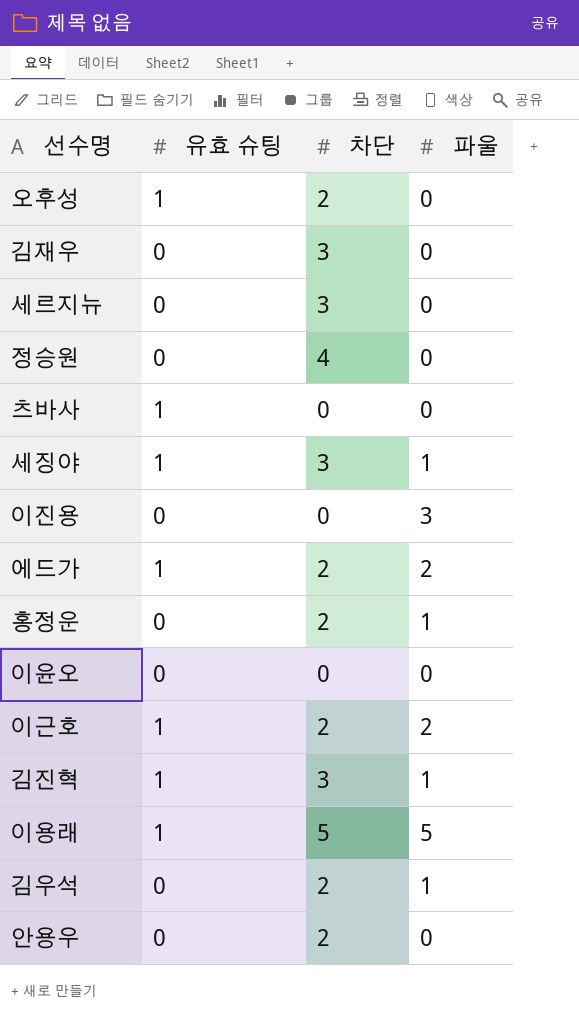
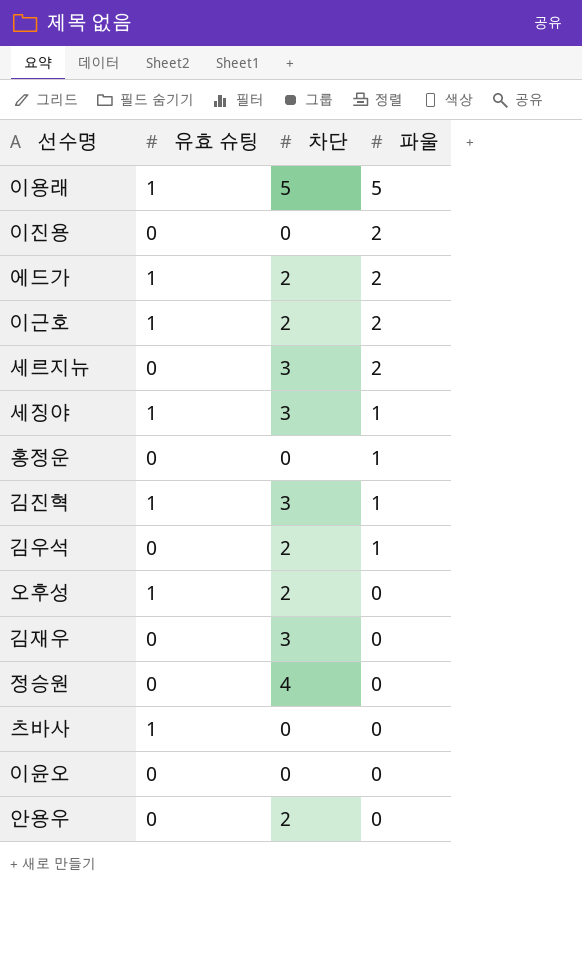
row order: none -> 파울 descending
이진용 | 파울: 3 -> 2
세르지뉴 | 파울: 0 -> 2
홍정운 | 차단: 2 -> 0

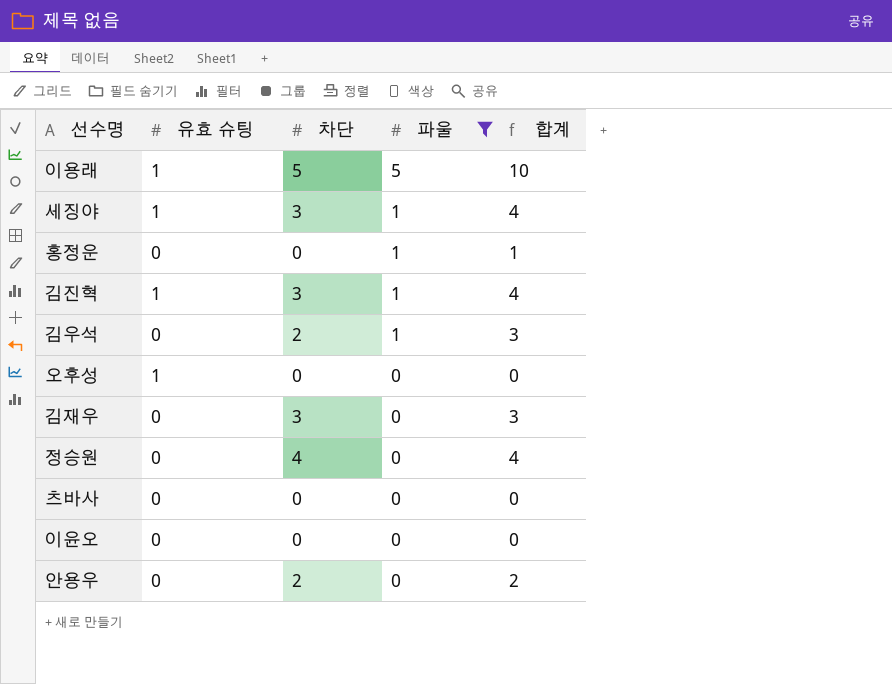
filter: none -> 파울 != 2
column 합계 | formula: none -> [차단] + [파울]
오후성 | 차단: 2 -> 0
츠바사 | 유효 슈팅: 1 -> 0

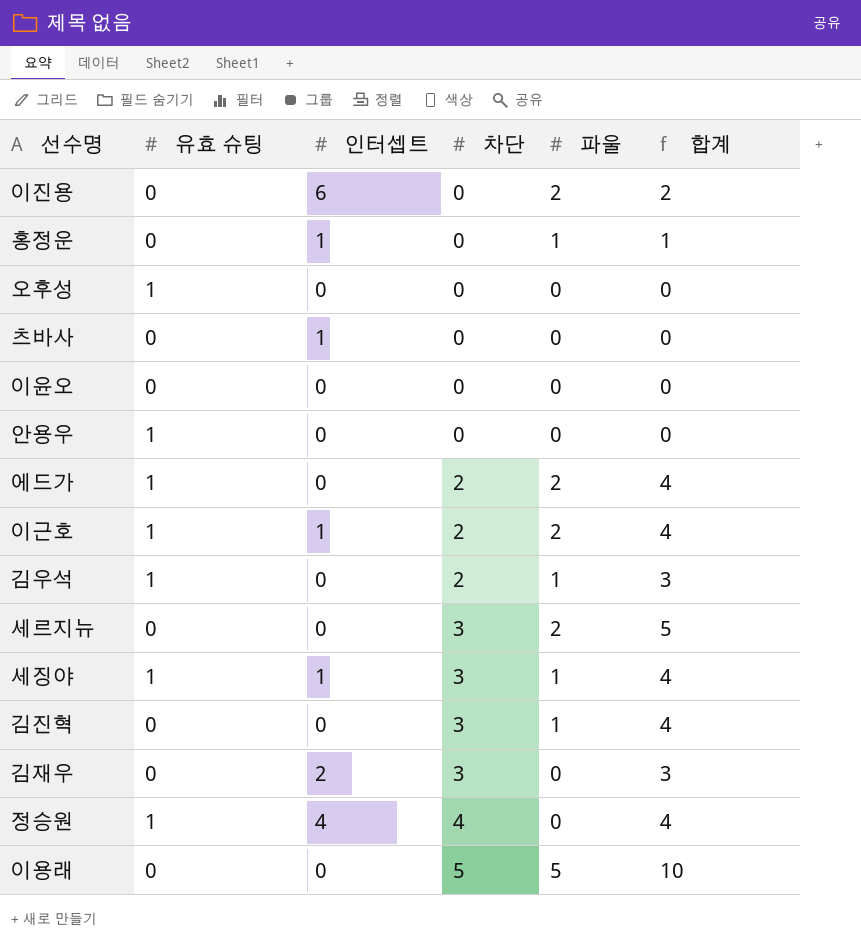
filter: 파울 != 2 -> none
row order: 파울 descending -> 차단 ascending
column 인터셉트 | position: none -> 3
안용우 | 유효 슈팅: 0 -> 1
안용우 | 차단: 2 -> 0
안용우 | 합계: 2 -> 0
김우석 | 유효 슈팅: 0 -> 1
김진혁 | 유효 슈팅: 1 -> 0
정승원 | 유효 슈팅: 0 -> 1
이용래 | 유효 슈팅: 1 -> 0

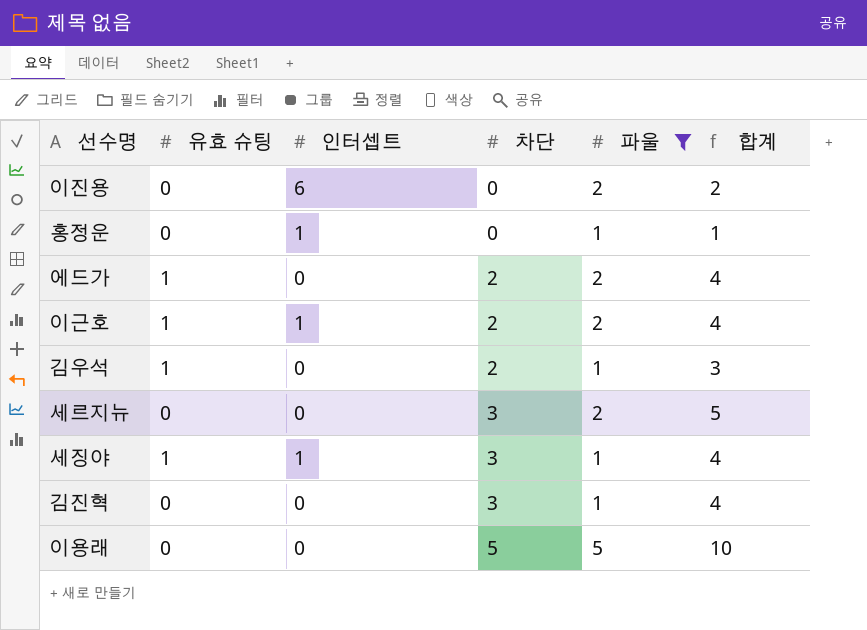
filter: none -> 파울 != 0

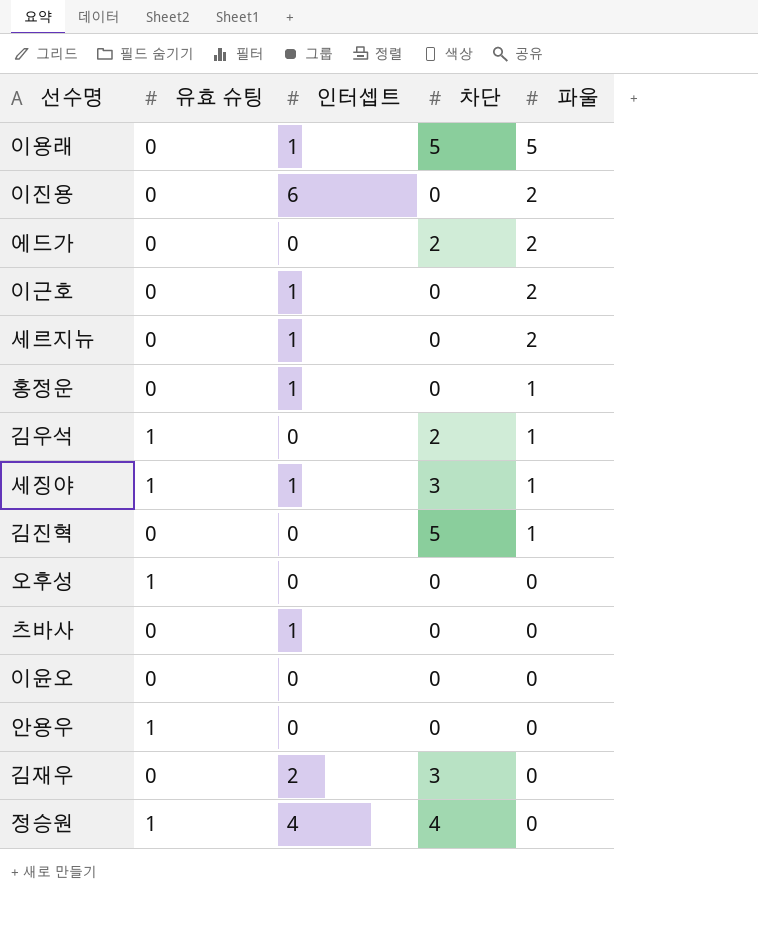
filter: 파울 != 0 -> none
row order: 차단 ascending -> 파울 descending
column 합계 | formula: [차단] + [파울] -> none
이용래 | 인터셉트: 0 -> 1
에드가 | 유효 슈팅: 1 -> 0
이근호 | 유효 슈팅: 1 -> 0
이근호 | 차단: 2 -> 0
세르지뉴 | 인터셉트: 0 -> 1
세르지뉴 | 차단: 3 -> 0
김진혁 | 차단: 3 -> 5

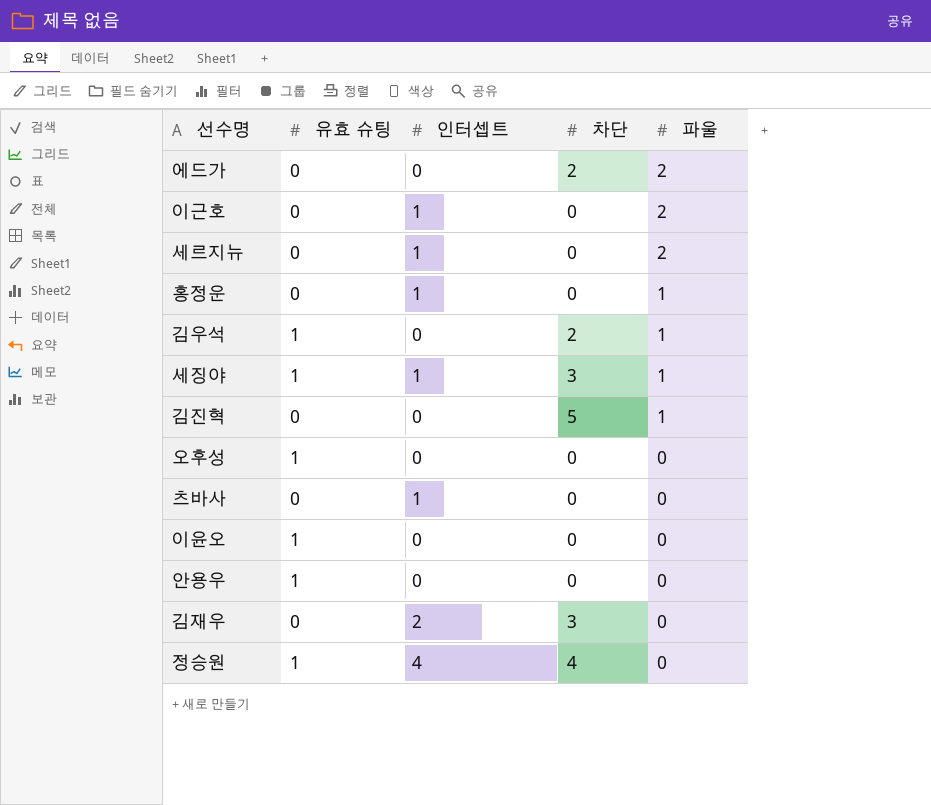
row 이용래: 0 | 1 | 5 | 5 -> none
row 이진용: 0 | 6 | 0 | 2 -> none
이윤오 | 유효 슈팅: 0 -> 1

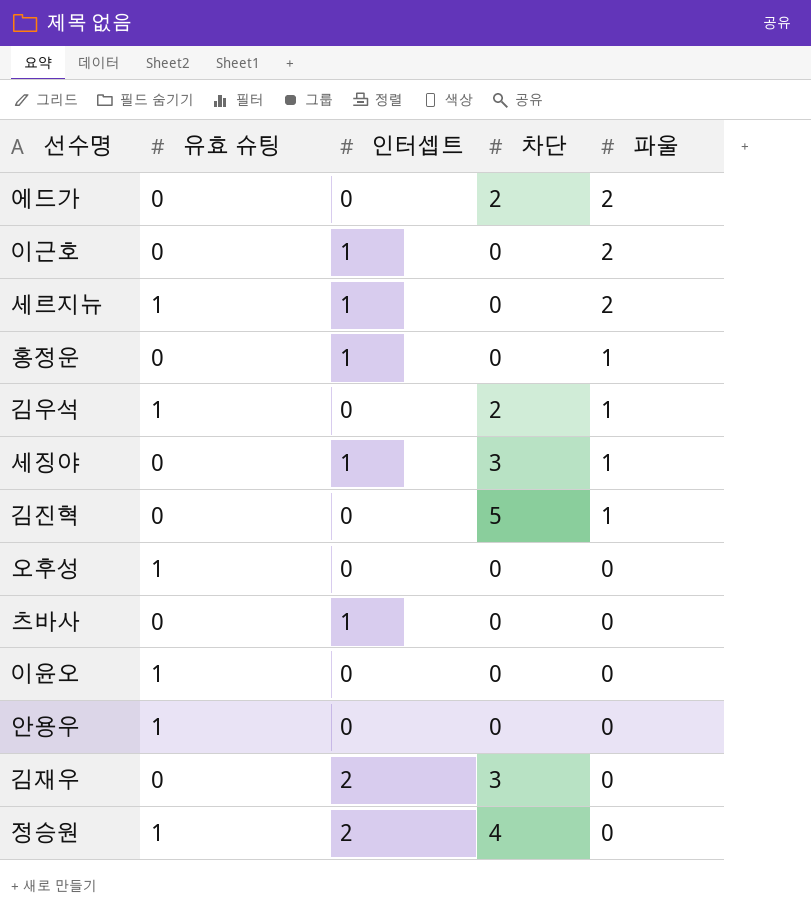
세르지뉴 | 유효 슈팅: 0 -> 1
세징야 | 유효 슈팅: 1 -> 0
정승원 | 인터셉트: 4 -> 2

